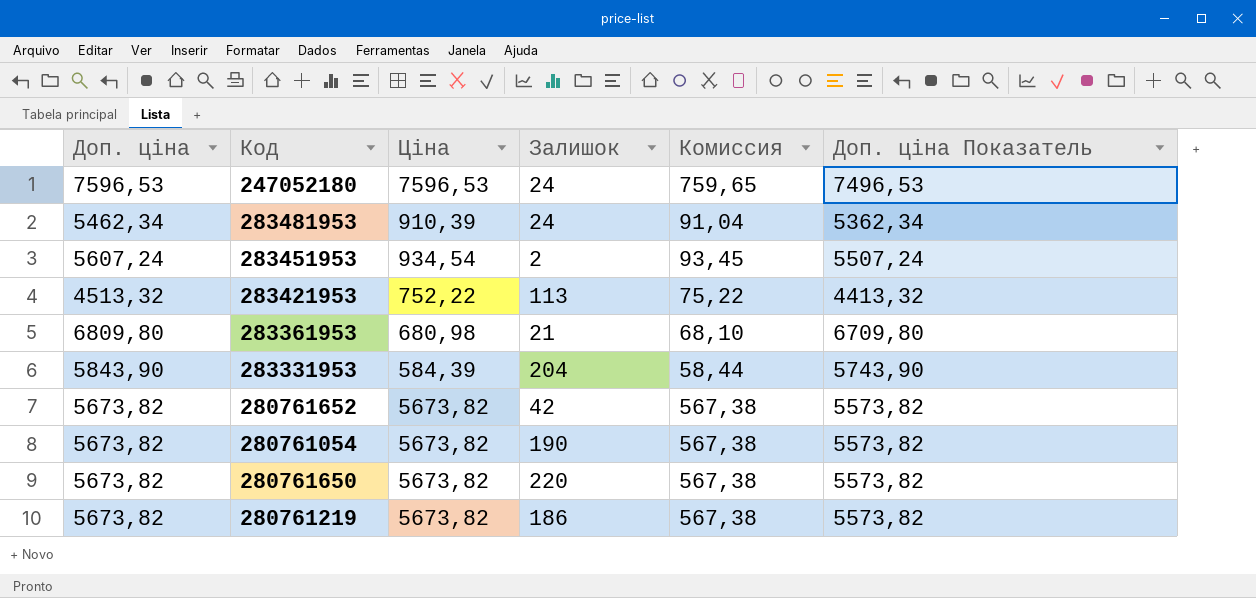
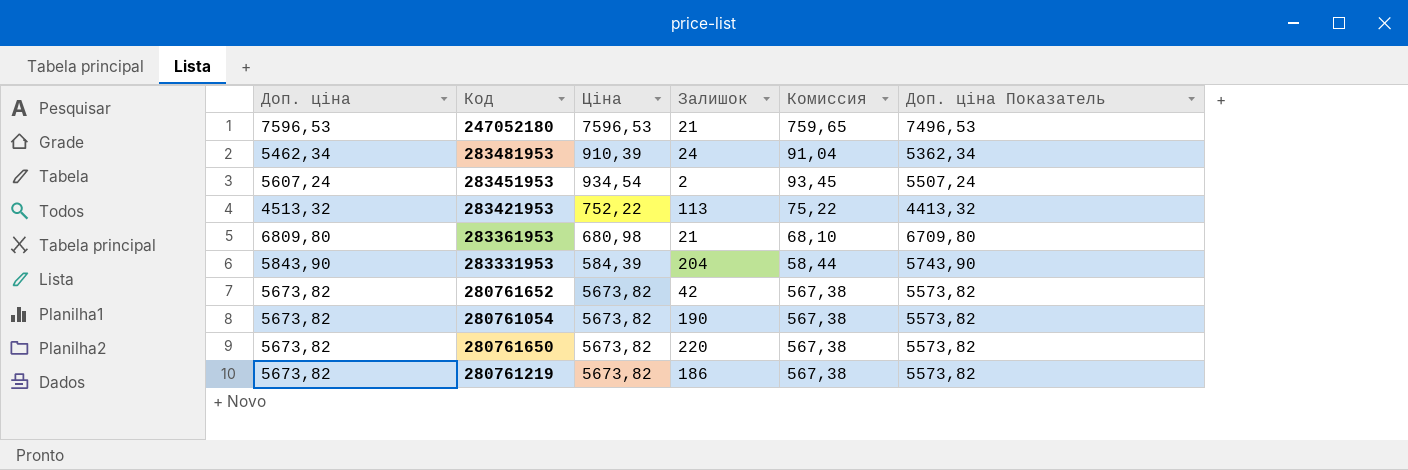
247052180 | Залишок: 24 -> 21

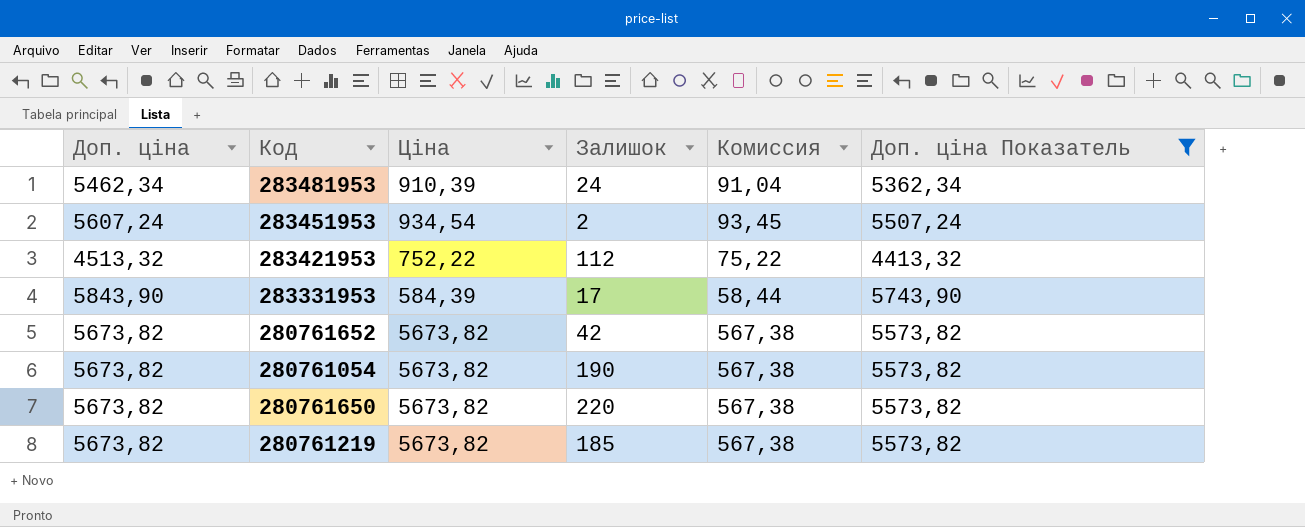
filter: none -> Доп. ціна Показатель <= 5743,90
283421953 | Залишок: 113 -> 112
283331953 | Залишок: 204 -> 17
280761219 | Залишок: 186 -> 185

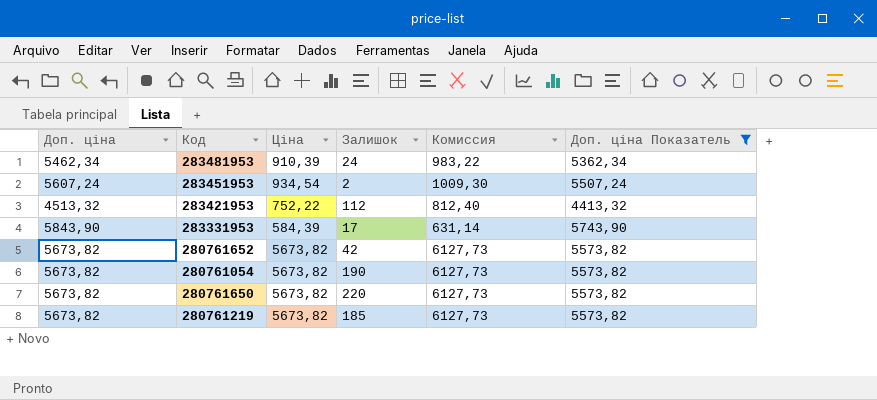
column Комиссия | formula: [Ціна] * 0,1 -> [Ціна] * 1,08

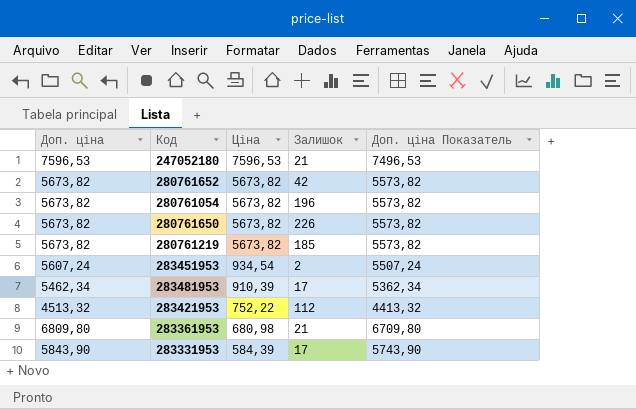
filter: Доп. ціна Показатель <= 5743,90 -> none
row order: none -> Ціна descending
column Комиссия | formula: [Ціна] * 1,08 -> none
280761054 | Залишок: 190 -> 196
280761650 | Залишок: 220 -> 226
283481953 | Залишок: 24 -> 17

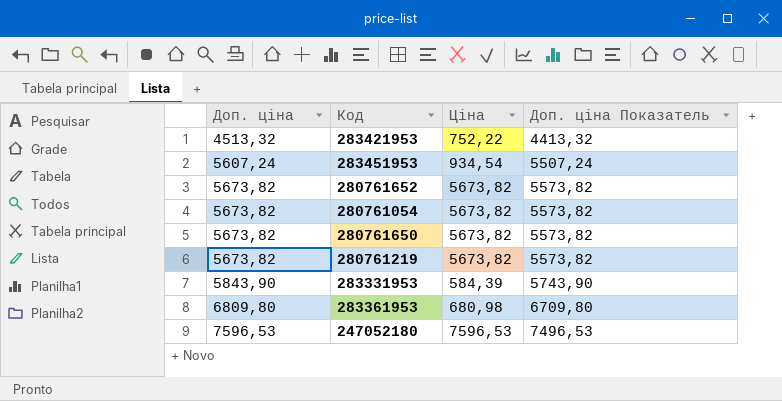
row order: Ціна descending -> Доп. ціна ascending
column Залишок | position: 4 -> none
row 283481953: 5462,34 | 910,39 | 17 | 5362,34 -> none

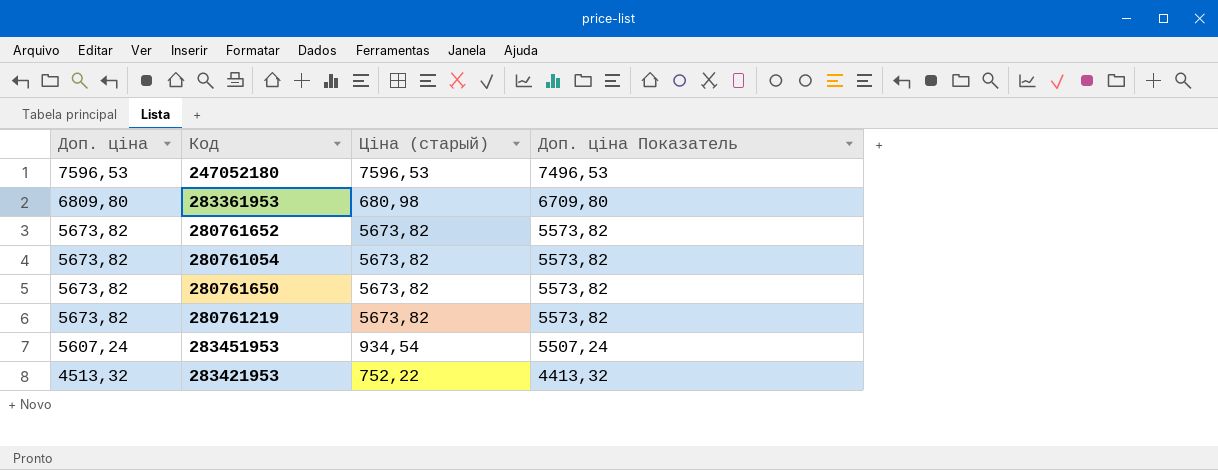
row order: Доп. ціна ascending -> Доп. ціна descending
column name: Ціна -> Ціна (старый)
row 283331953: 5843,90 | 584,39 | 5743,90 -> none

